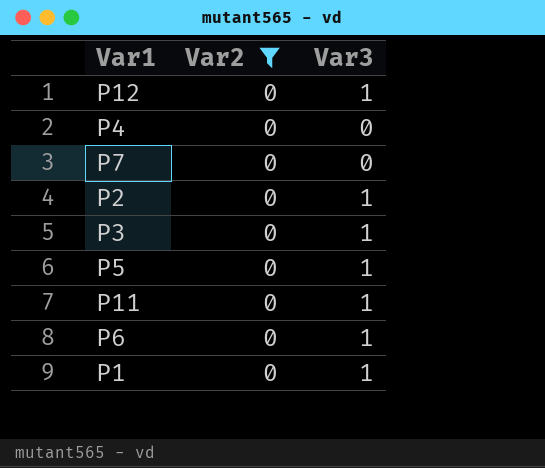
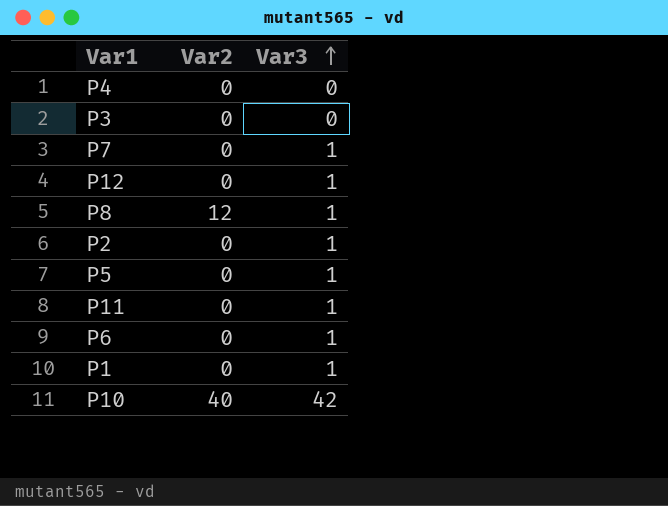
filter: Var2 = 0 -> none
row order: none -> Var3 ascending
P3 | Var3: 1 -> 0
P7 | Var3: 0 -> 1

